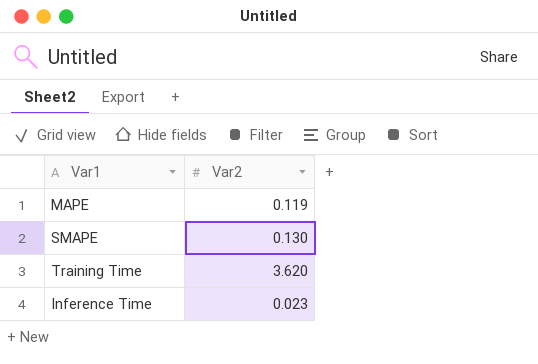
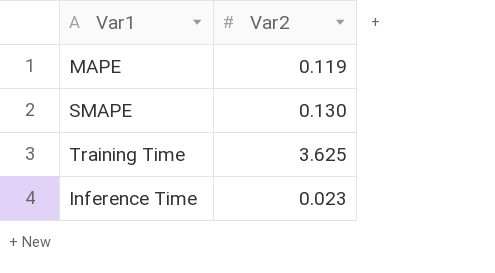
Training Time | Var2: 3.620 -> 3.625

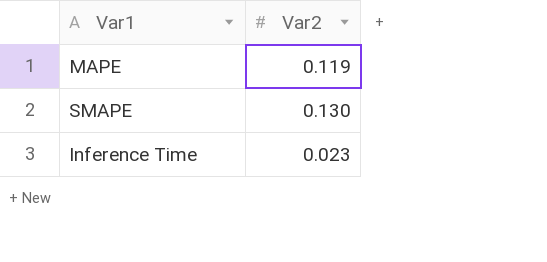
row Training Time: 3.625 -> none

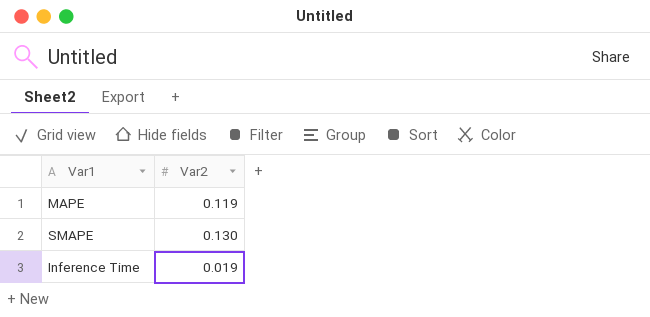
Inference Time | Var2: 0.023 -> 0.019

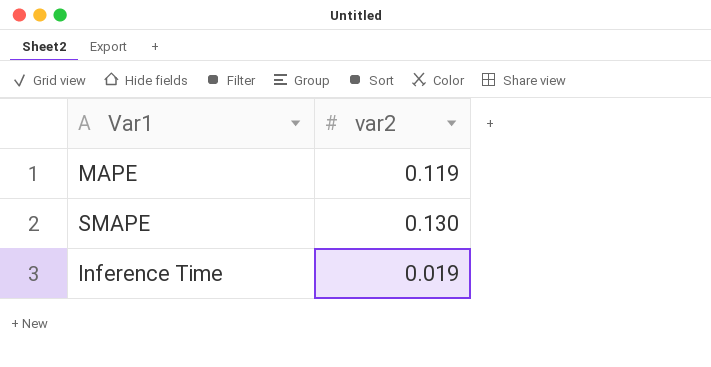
column name: Var2 -> var2

